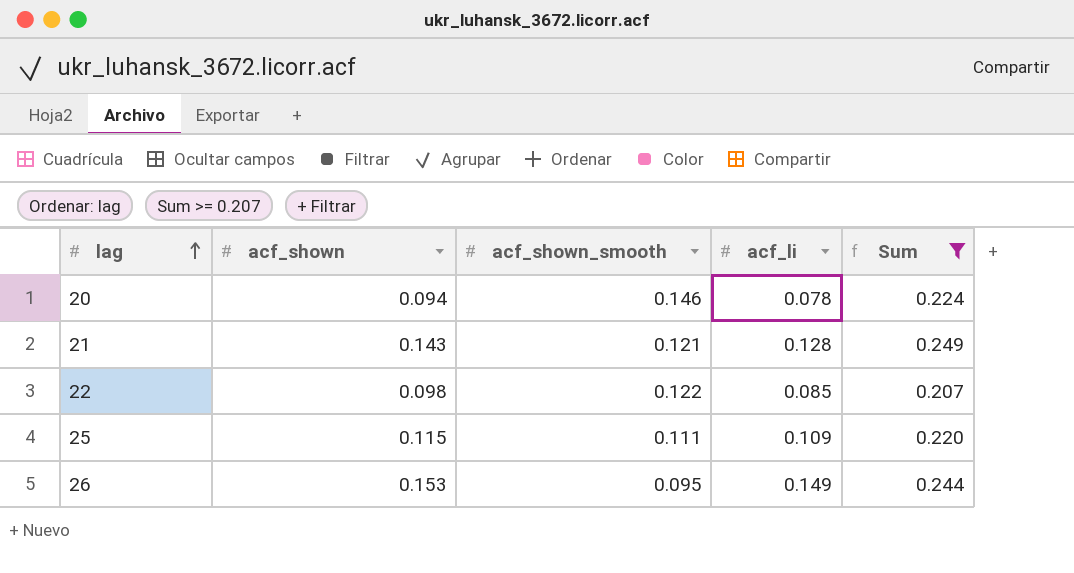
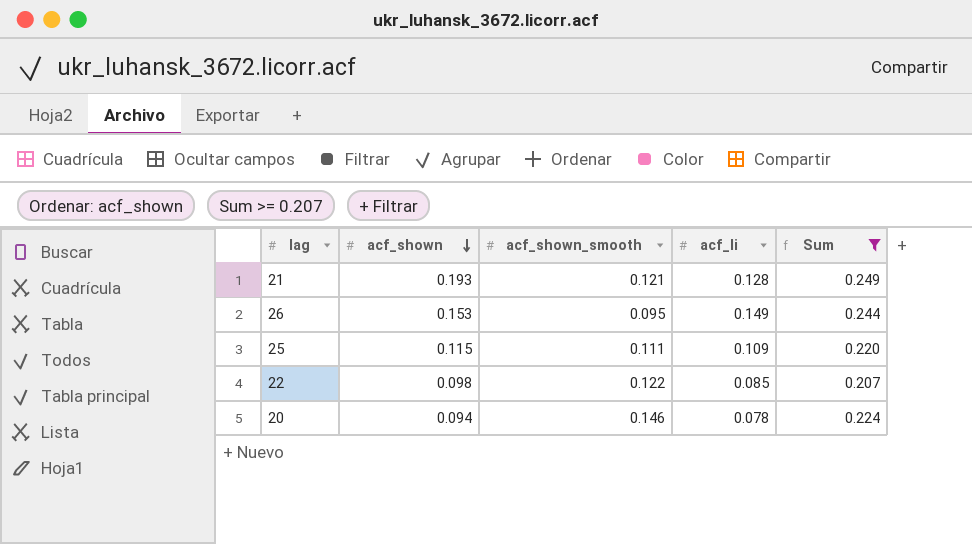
row order: lag ascending -> acf_shown descending
21 | acf_shown: 0.143 -> 0.193

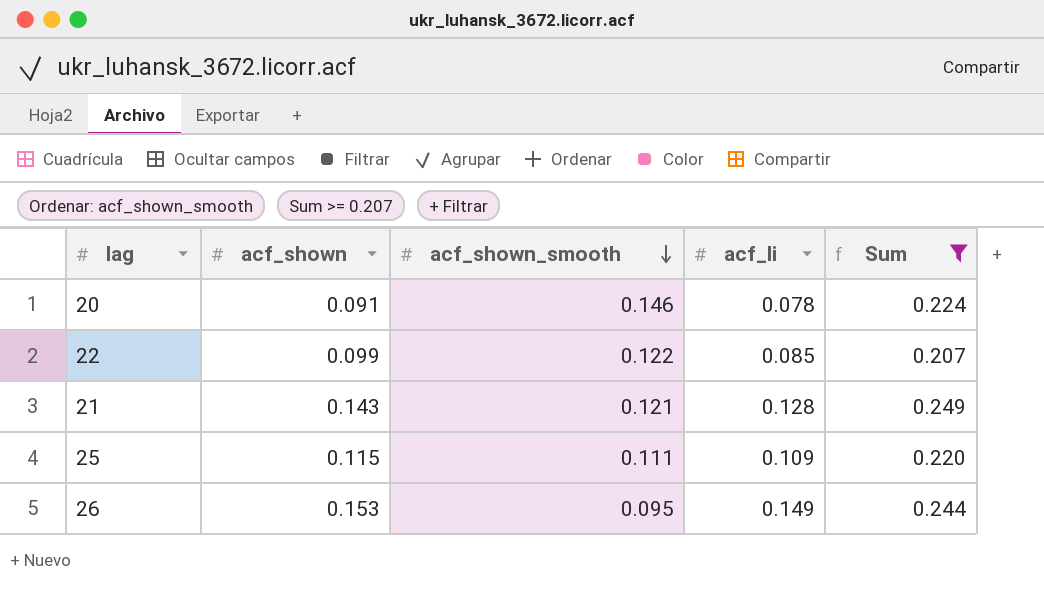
row order: acf_shown descending -> acf_shown_smooth descending
20 | acf_shown: 0.094 -> 0.091
22 | acf_shown: 0.098 -> 0.099
21 | acf_shown: 0.193 -> 0.143

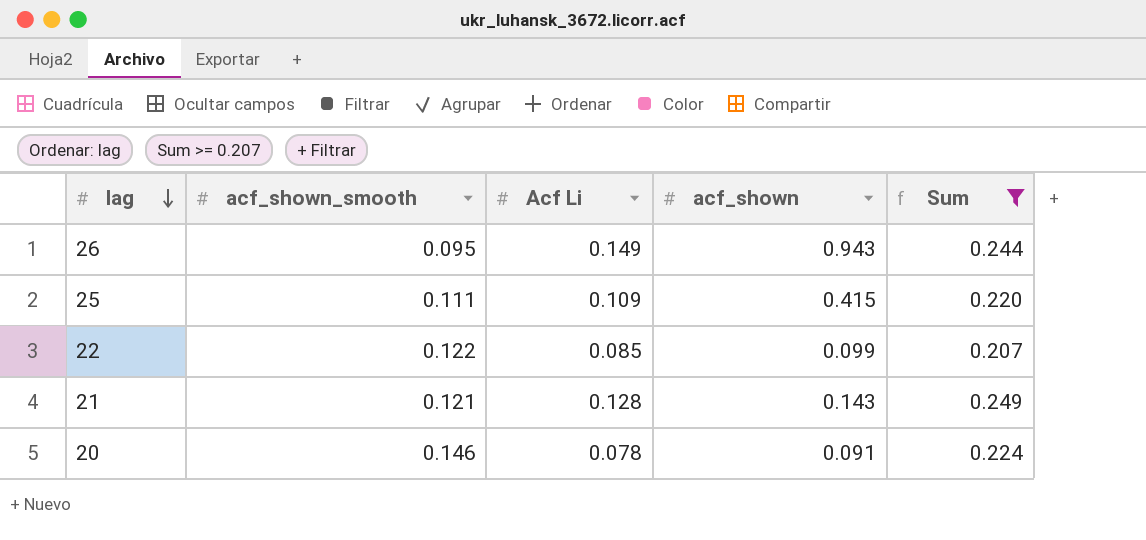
row order: acf_shown_smooth descending -> lag descending
column name: acf_li -> Acf Li
column acf_shown | position: 2 -> 4
26 | acf_shown: 0.153 -> 0.943
25 | acf_shown: 0.115 -> 0.415

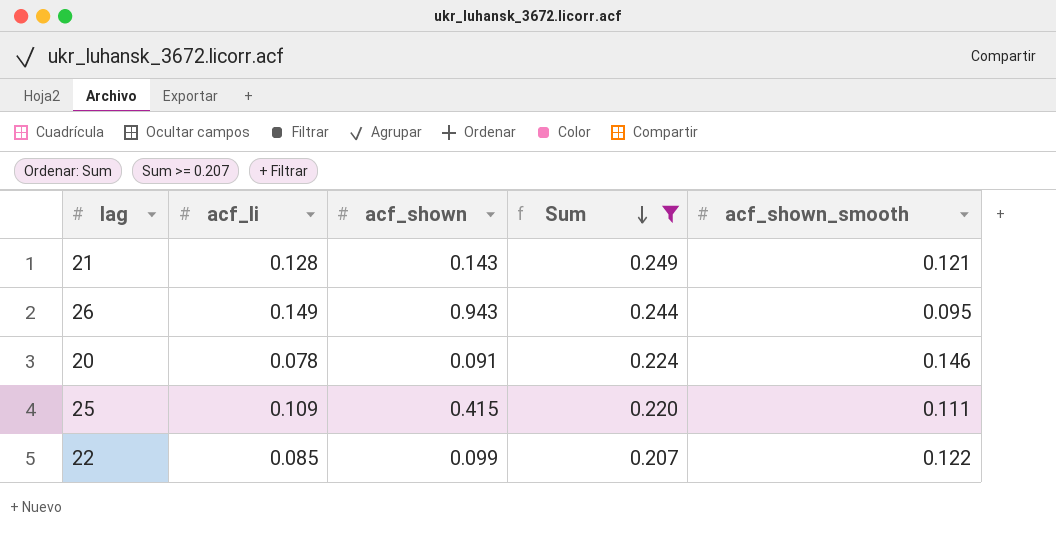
row order: lag descending -> Sum descending
column name: Acf Li -> acf_li
column acf_shown_smooth | position: 2 -> 5

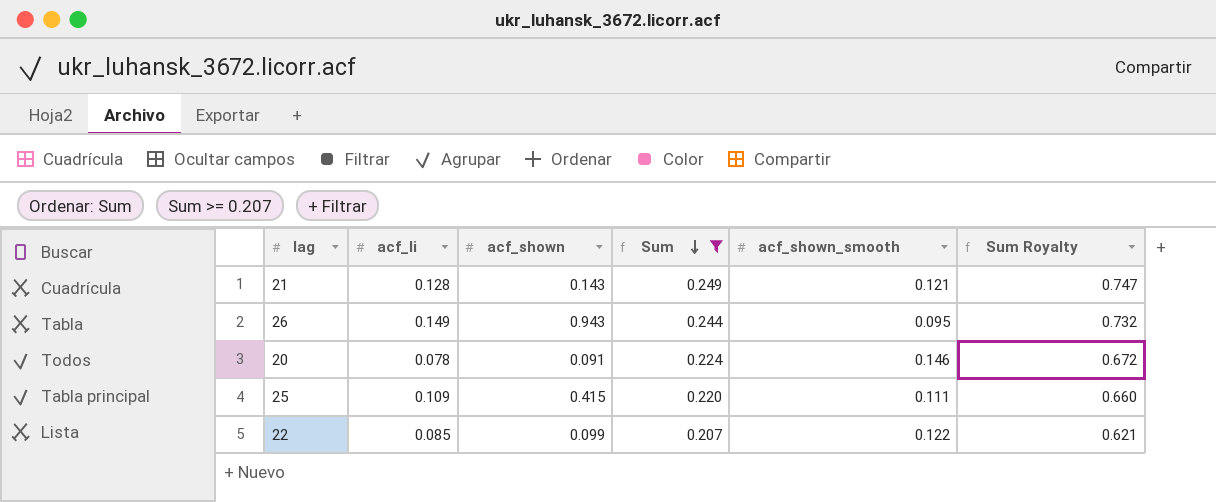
column Sum Royalty | formula: none -> [Sum] * 3

